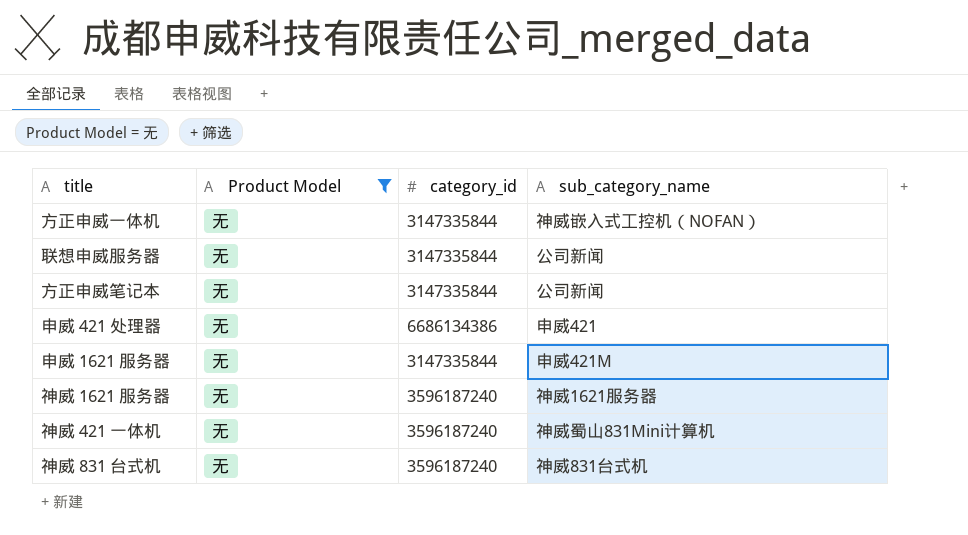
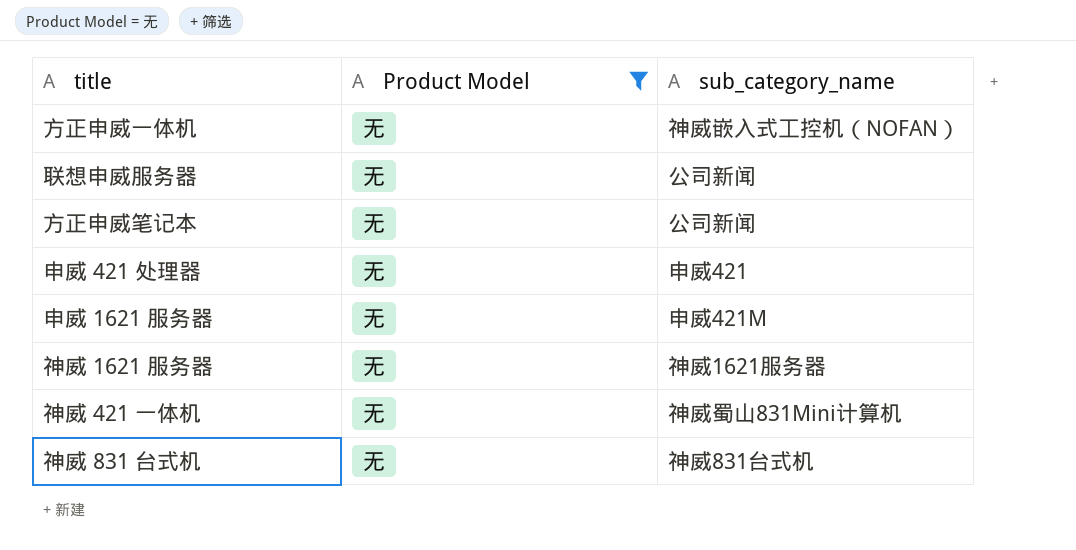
column category_id | position: 3 -> none

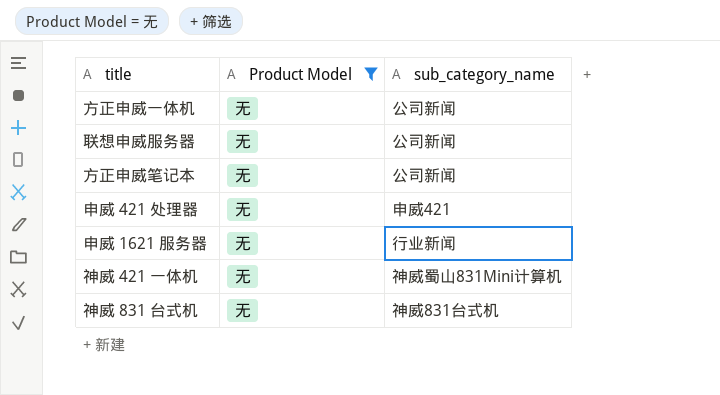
row 神威 1621 服务器: 无 | 神威1621服务器 -> none
方正申威一体机 | sub_category_name: 神威嵌入式工控机（NOFAN） -> 公司新闻
申威 1621 服务器 | sub_category_name: 申威421M -> 行业新闻

